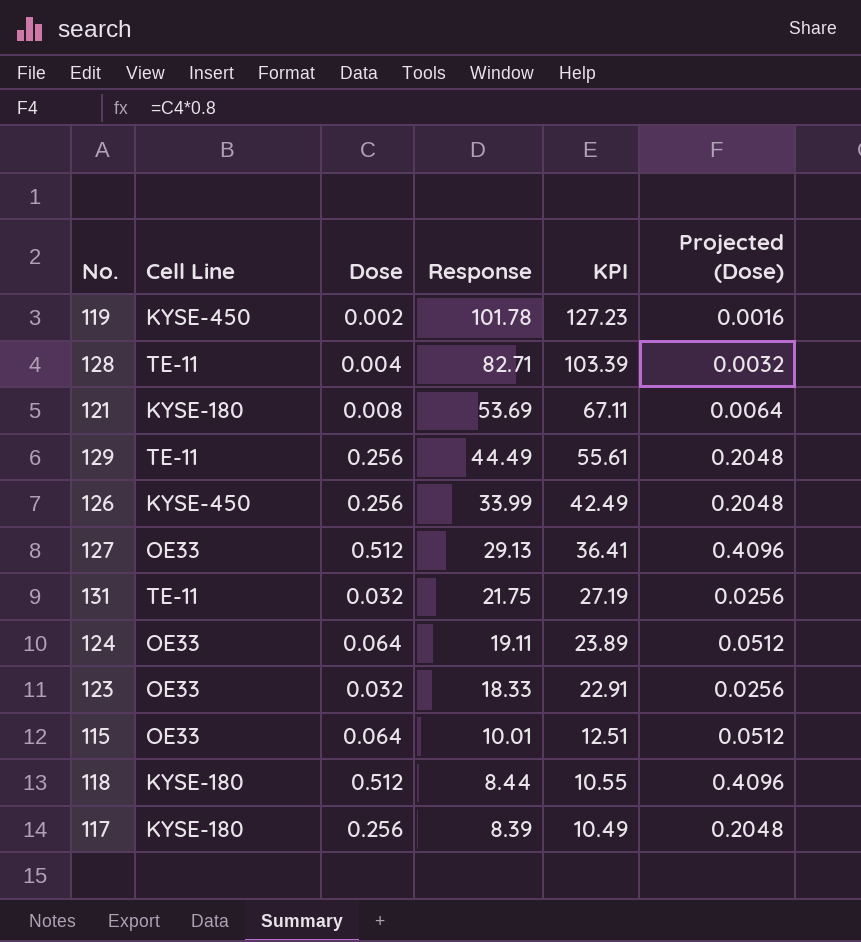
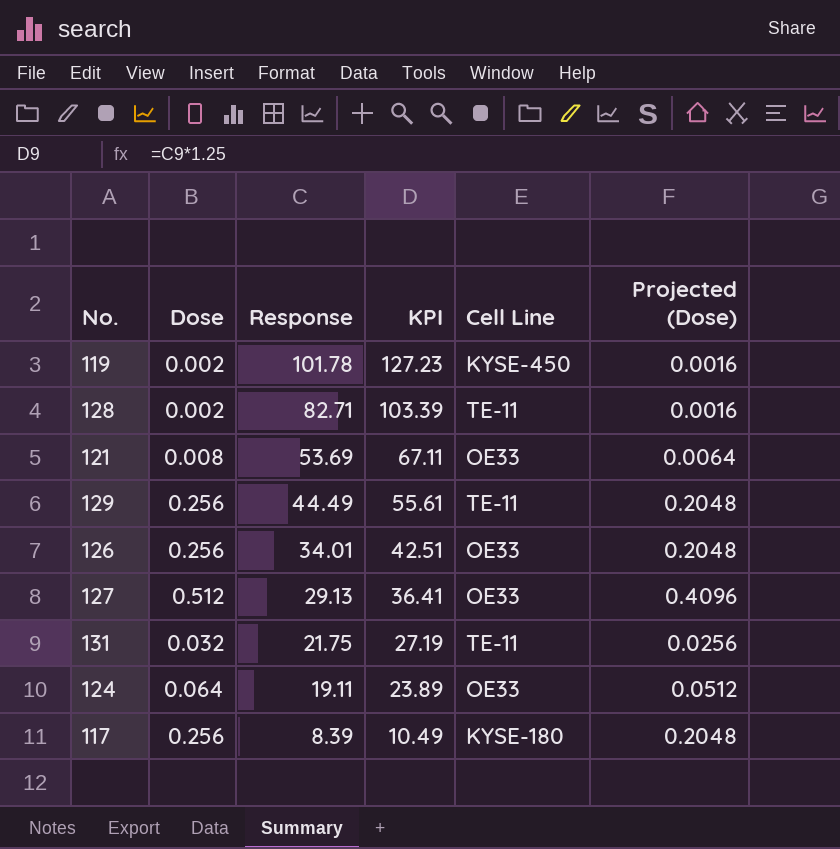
column Cell Line | position: 2 -> 5
row 123: OE33 | 0.032 | 18.33 | 22.91 | 0.0256 -> none
row 115: OE33 | 0.064 | 10.01 | 12.51 | 0.0512 -> none
row 118: KYSE-180 | 0.512 | 8.44 | 10.55 | 0.4096 -> none
128 | Dose: 0.004 -> 0.002
128 | Projected (Dose): 0.0032 -> 0.0016
121 | Cell Line: KYSE-180 -> OE33
126 | Response: 33.99 -> 34.01
126 | KPI: 42.49 -> 42.51
126 | Cell Line: KYSE-450 -> OE33

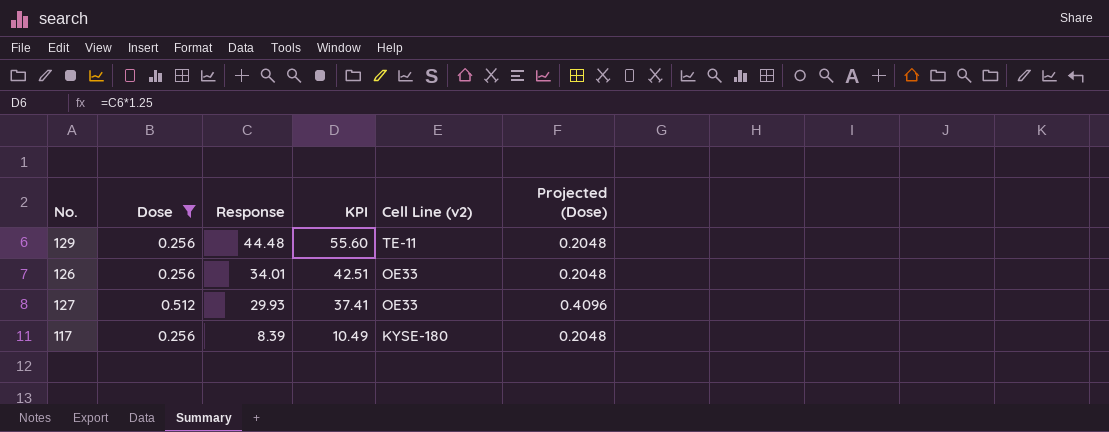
filter: none -> Dose >= 0.256
column name: Cell Line -> Cell Line (v2)
129 | Response: 44.49 -> 44.48
129 | KPI: 55.61 -> 55.60
127 | Response: 29.13 -> 29.93
127 | KPI: 36.41 -> 37.41

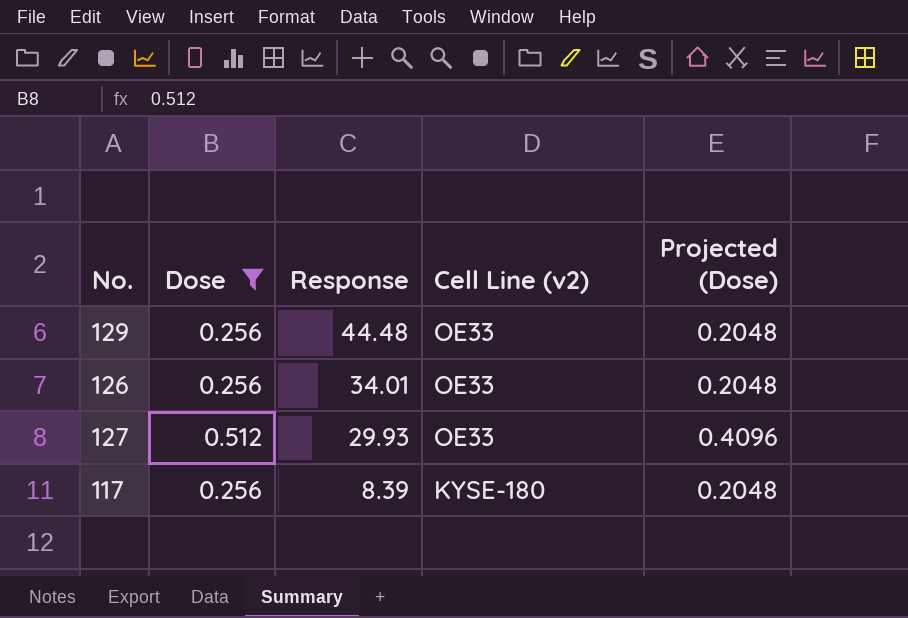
column KPI | formula: [Response] * 1.25 -> none
129 | Cell Line (v2): TE-11 -> OE33

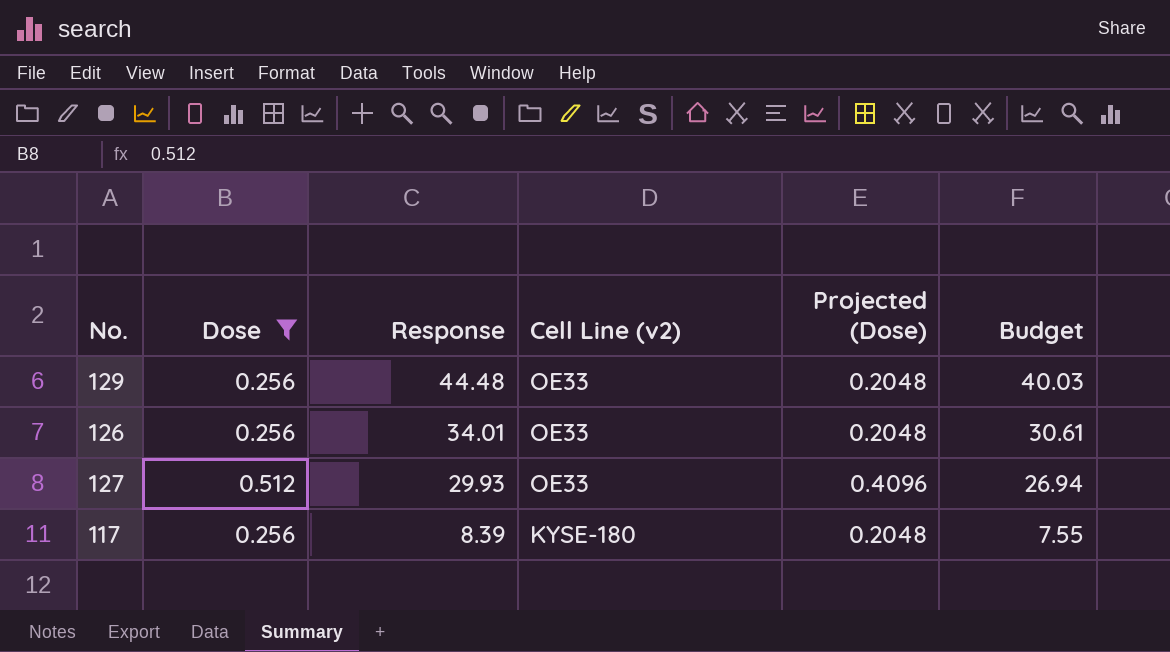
column Budget | formula: none -> [Response] * 0.9

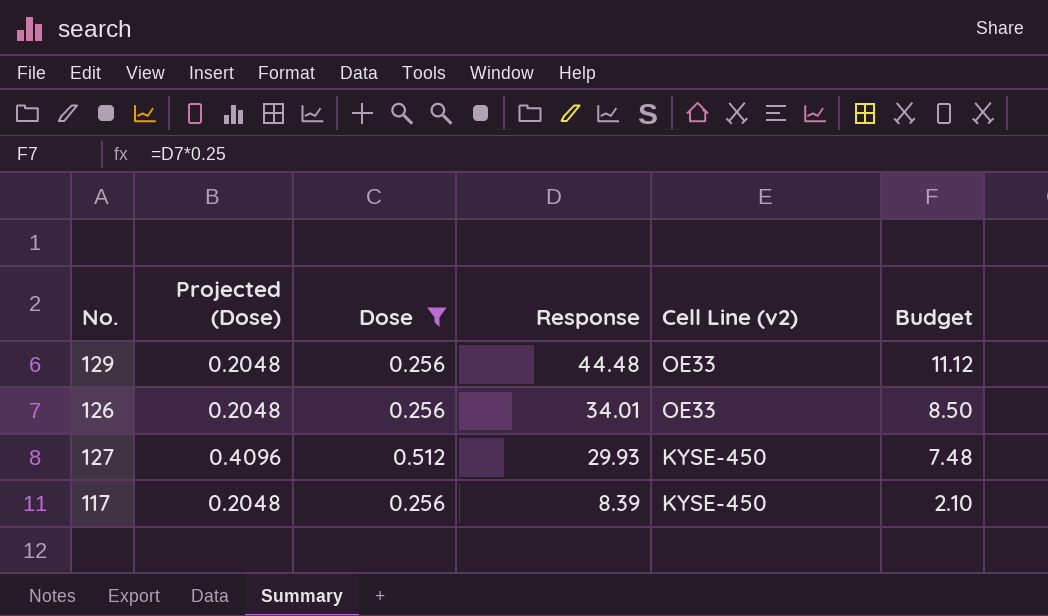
column Projected (Dose) | position: 5 -> 2
column Budget | formula: [Response] * 0.9 -> [Response] * 0.25
127 | Cell Line (v2): OE33 -> KYSE-450
117 | Cell Line (v2): KYSE-180 -> KYSE-450

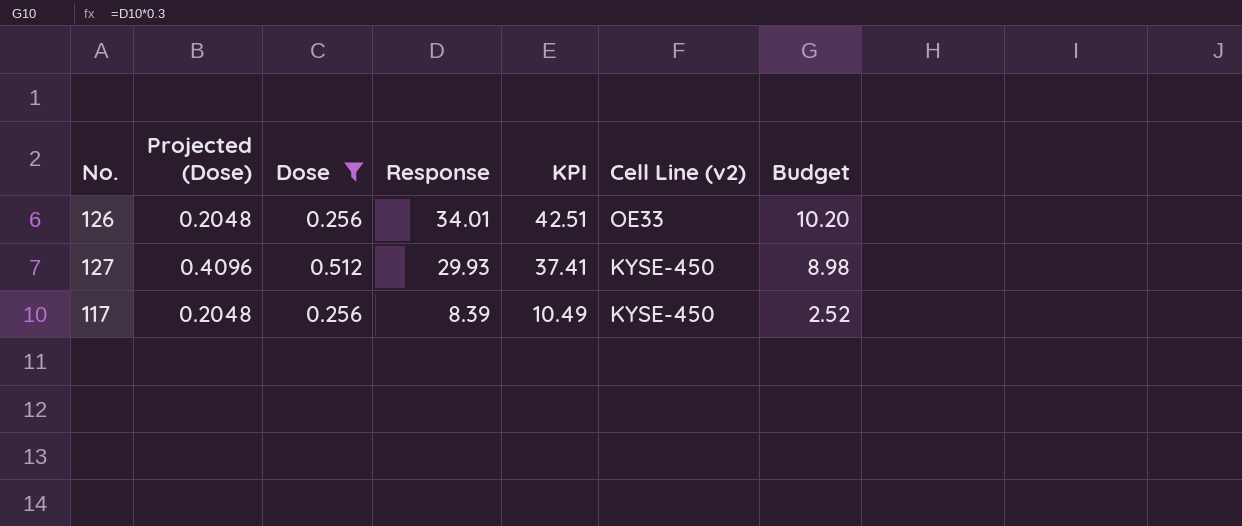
column KPI | formula: none -> [Response] * 1.25
column Budget | formula: [Response] * 0.25 -> [Response] * 0.3
row 129: 0.2048 | 0.256 | 44.48 | OE33 | 11.12 -> none

